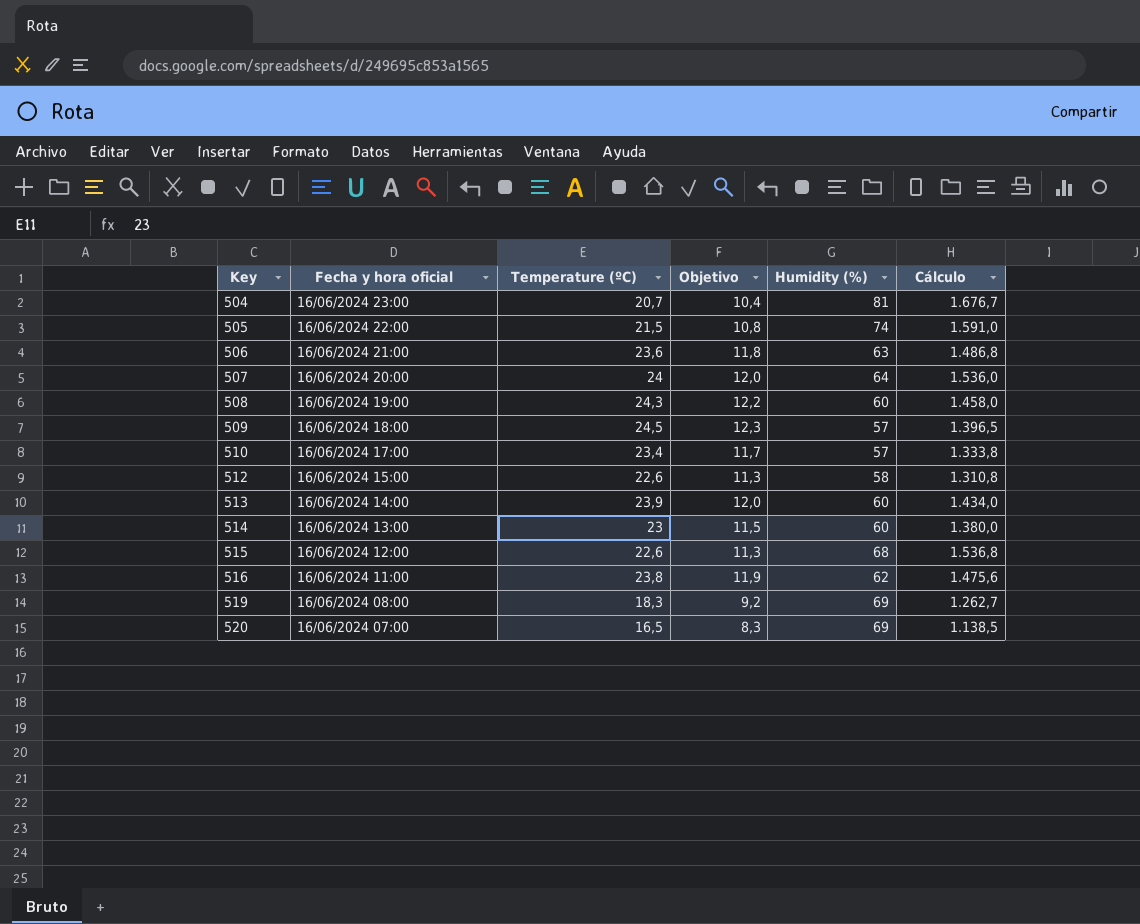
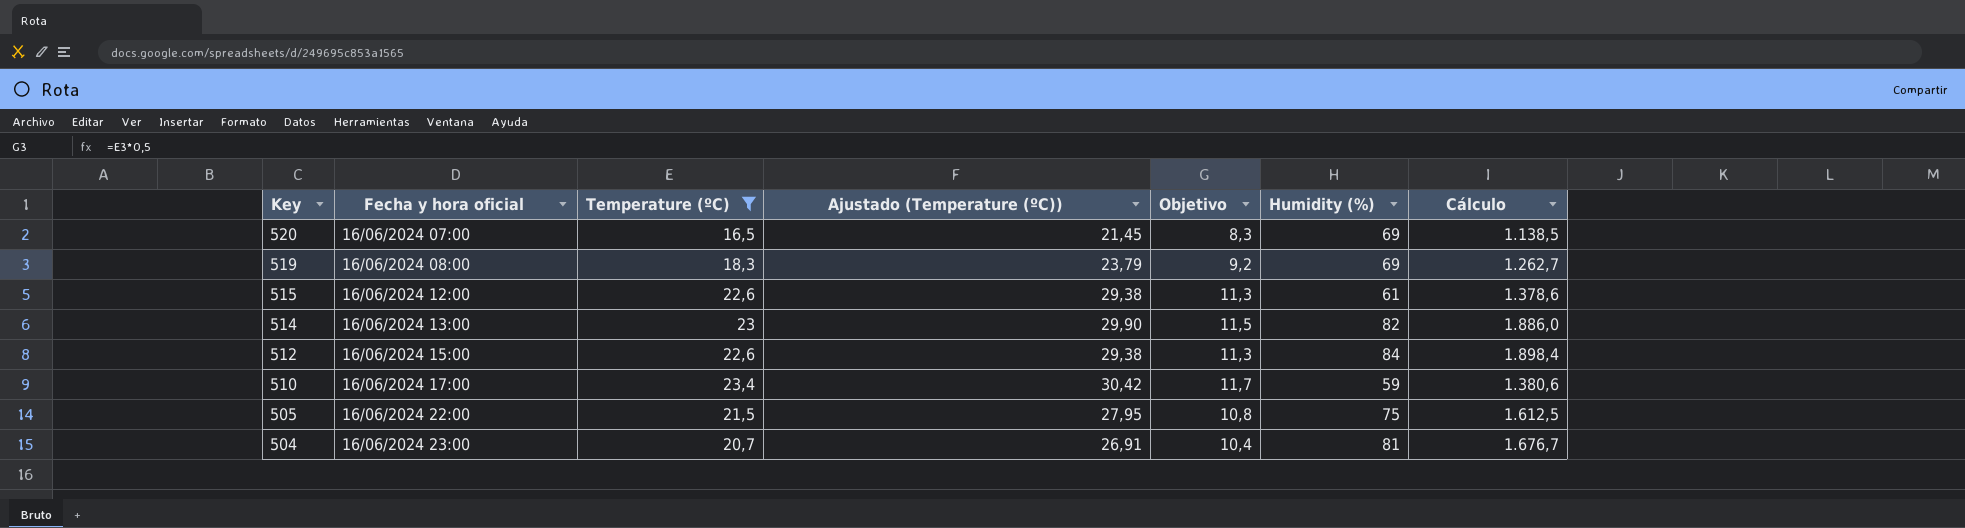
filter: none -> Temperature (ºC) <= 23,4
row order: Key ascending -> Key descending
column Ajustado (Temperature (ºC)) | formula: none -> [Temperature (ºC)] * 1,3
515 | Humidity (%): 68 -> 61
515 | Cálculo: 1.536,8 -> 1.378,6
514 | Humidity (%): 60 -> 82
514 | Cálculo: 1.380,0 -> 1.886,0
512 | Humidity (%): 58 -> 84
512 | Cálculo: 1.310,8 -> 1.898,4
510 | Humidity (%): 57 -> 59
510 | Cálculo: 1.333,8 -> 1.380,6
505 | Humidity (%): 74 -> 75
505 | Cálculo: 1.591,0 -> 1.612,5

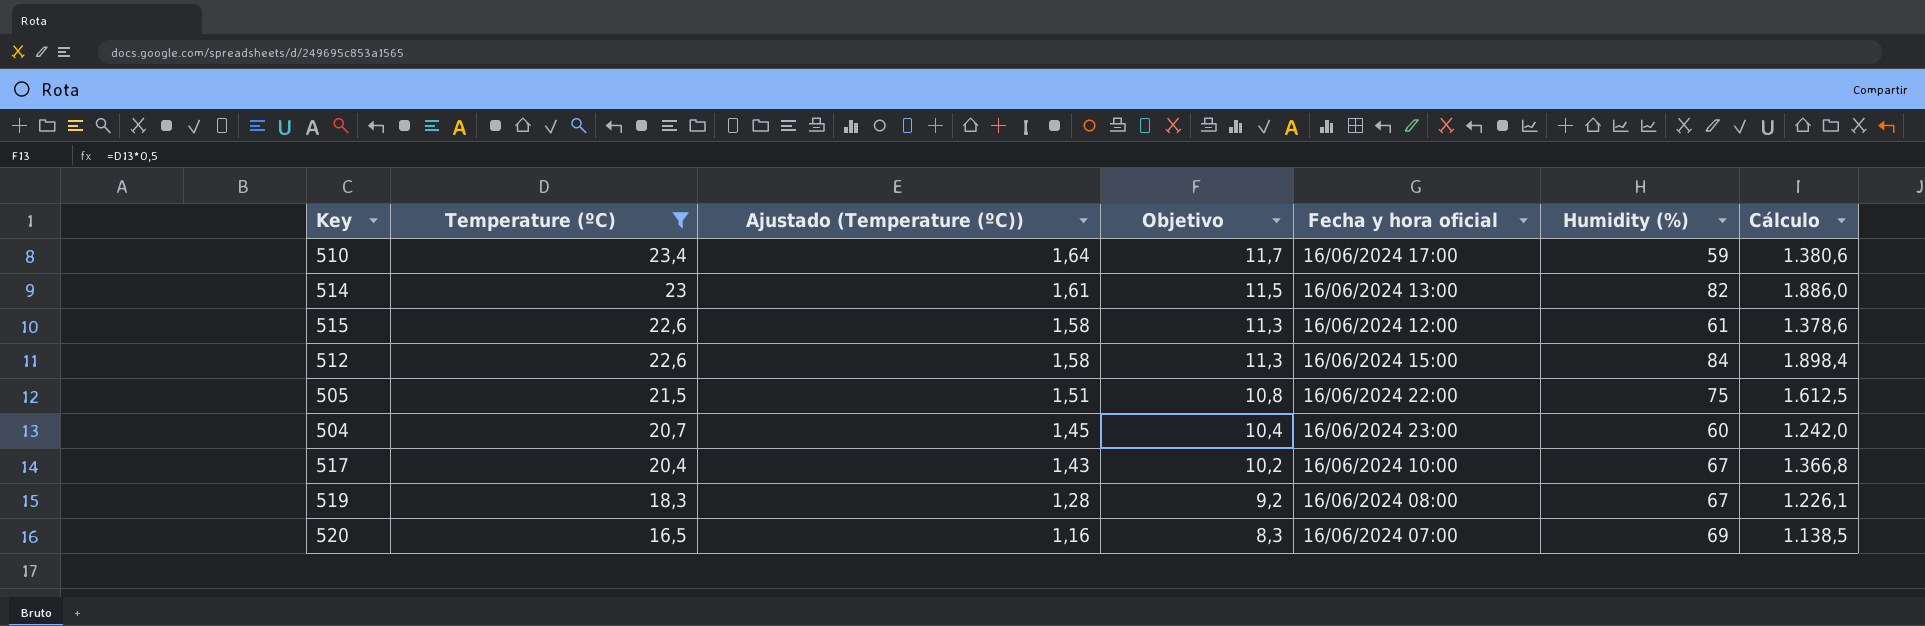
row order: Key descending -> Temperature (ºC) descending
column Ajustado (Temperature (ºC)) | formula: [Temperature (ºC)] * 1,3 -> [Temperature (ºC)] * 0,07
column Fecha y hora oficial | position: 2 -> 5
504 | Humidity (%): 81 -> 60
504 | Cálculo: 1.676,7 -> 1.242,0
row 517: none -> 20,4 | 1,43 | 10,2 | 16/06/2024 10:00 | 67 | 1.366,8
519 | Humidity (%): 69 -> 67
519 | Cálculo: 1.262,7 -> 1.226,1

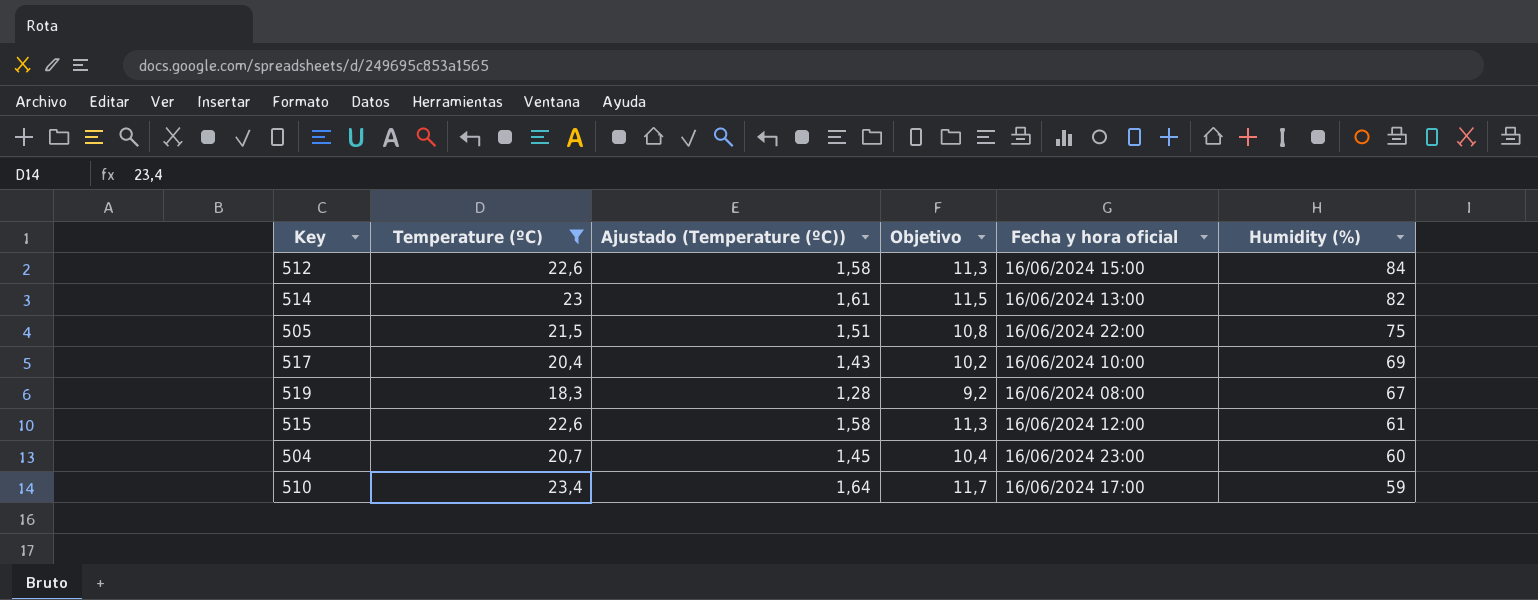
row order: Temperature (ºC) descending -> Humidity (%) descending
column Cálculo | formula: [Temperature (ºC)] * [Humidity (%)] -> none
row 520: 16,5 | 1,16 | 8,3 | 16/06/2024 07:00 | 69 | 1.138,5 -> none
517 | Humidity (%): 67 -> 69

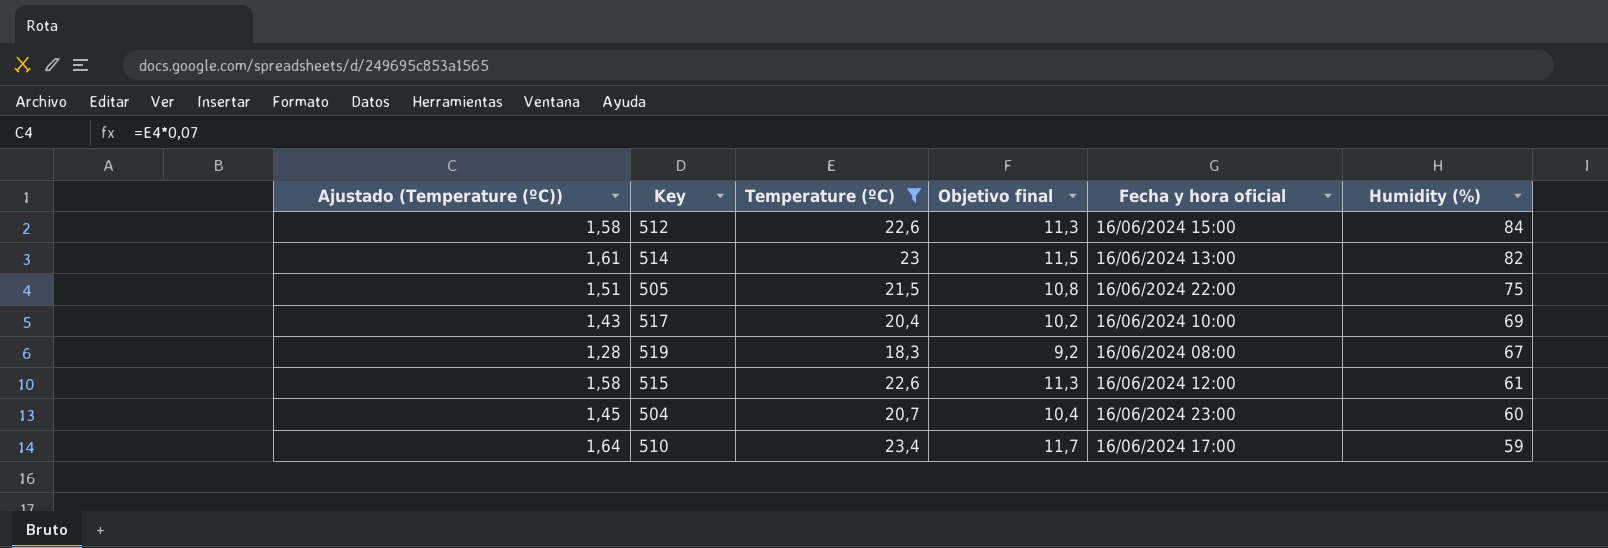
column Ajustado (Temperature (ºC)) | position: 3 -> 1
column name: Objetivo -> Objetivo final

